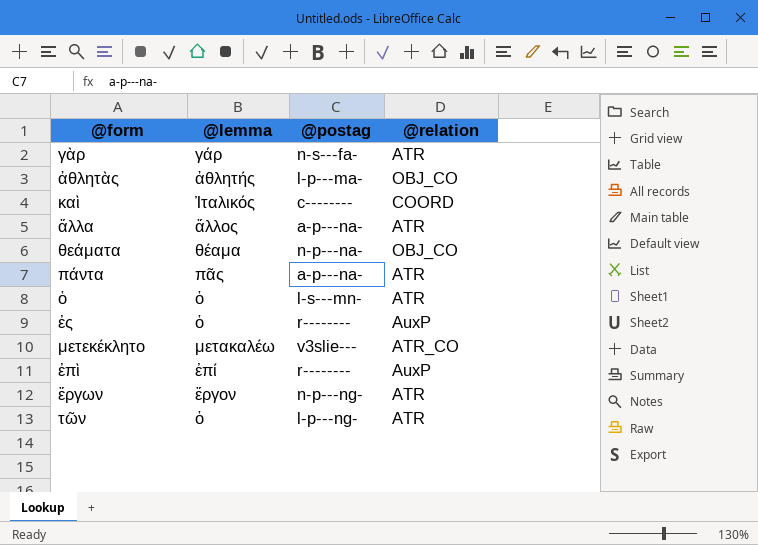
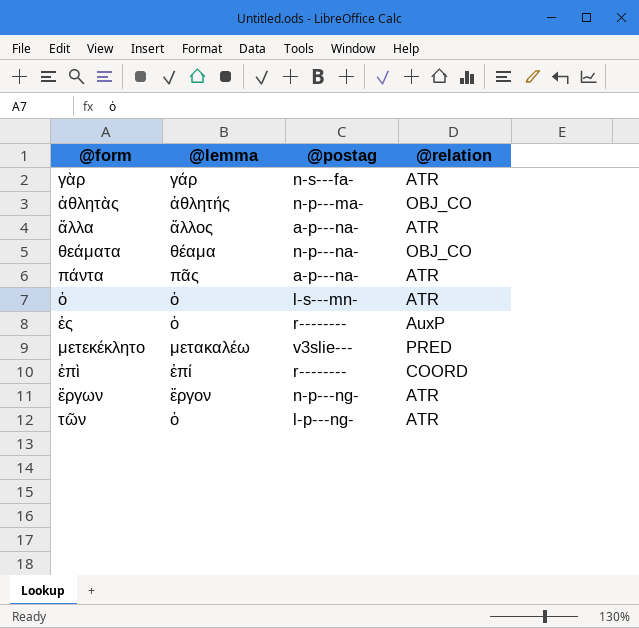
row καὶ: Ἰταλικός | c-------- | COORD -> none
ἀθλητὰς | @postag: l-p---ma- -> n-p---ma-
μετεκέκλητο | @relation: ATR_CO -> PRED
ἐπὶ | @relation: AuxP -> COORD

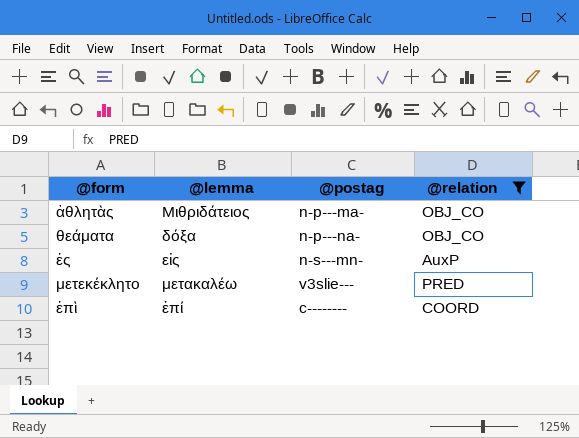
filter: none -> @relation != ATR
ἀθλητὰς | @lemma: ἀθλητής -> Μιθριδάτειος
θεάματα | @lemma: θέαμα -> δόξα
ἐς | @lemma: ὁ -> εἰς
ἐς | @postag: r-------- -> n-s---mn-
ἐπὶ | @postag: r-------- -> c--------

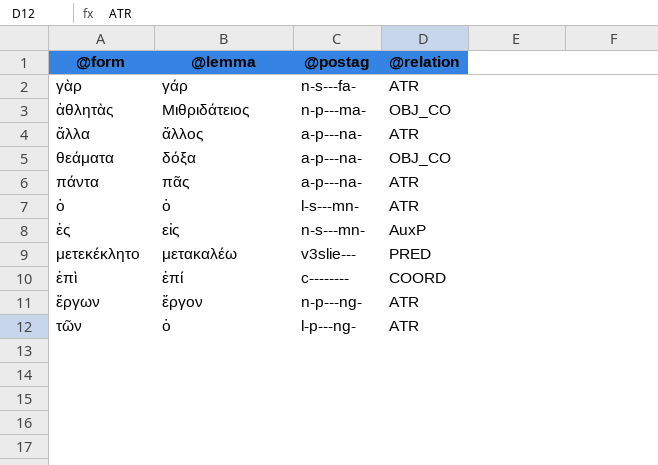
filter: @relation != ATR -> none
θεάματα | @postag: n-p---na- -> a-p---na-

